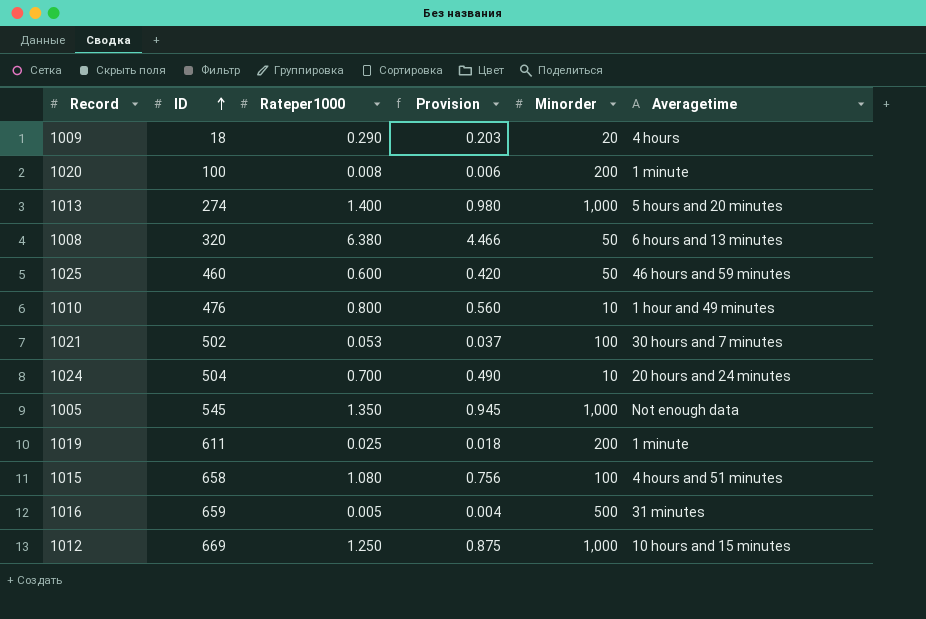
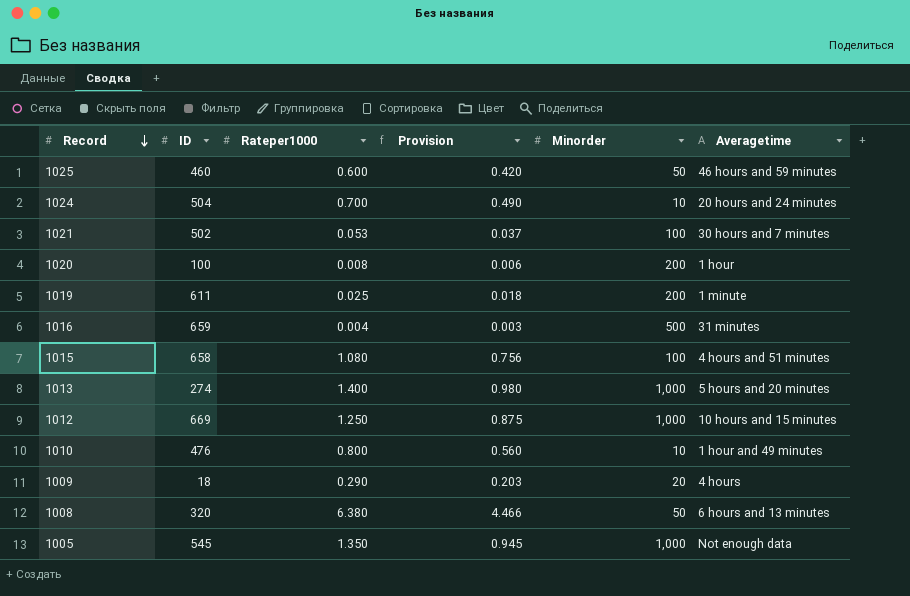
row order: ID ascending -> Record descending
1020 | Averagetime: 1 minute -> 1 hour
1016 | Rateper1000: 0.005 -> 0.004
1016 | Provision: 0.004 -> 0.003

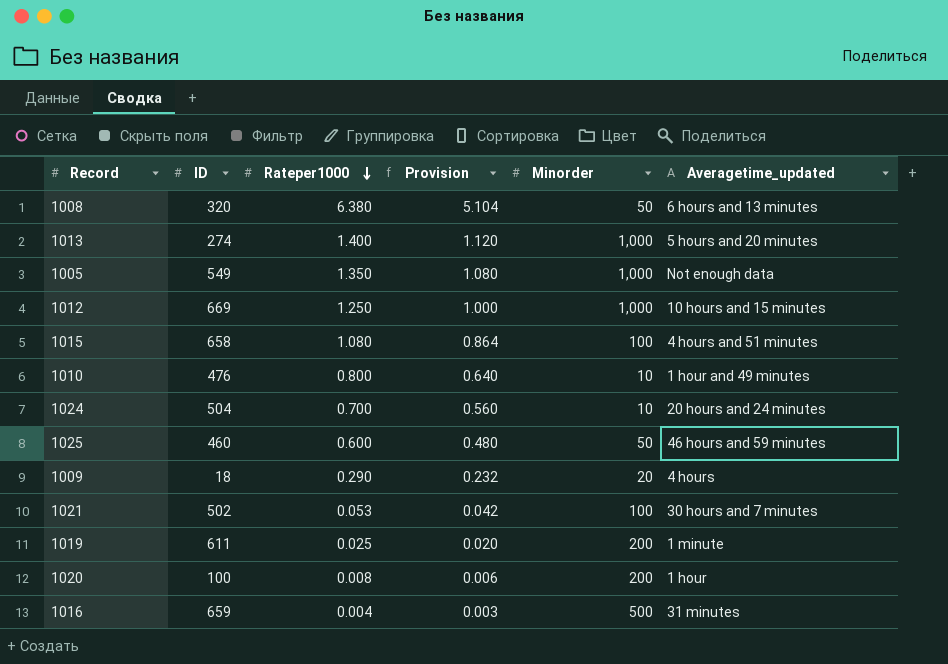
row order: Record descending -> Rateper1000 descending
column Provision | formula: [Rateper1000] * 0.7 -> [Rateper1000] * 0.8
column name: Averagetime -> Averagetime_updated
1005 | ID: 545 -> 549

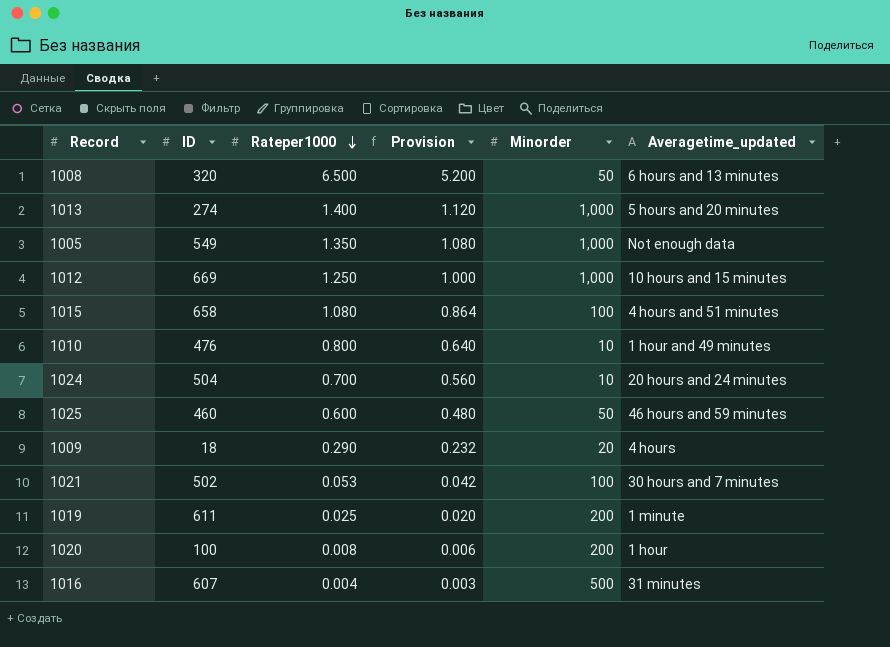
1008 | Rateper1000: 6.380 -> 6.500
1008 | Provision: 5.104 -> 5.200
1016 | ID: 659 -> 607

